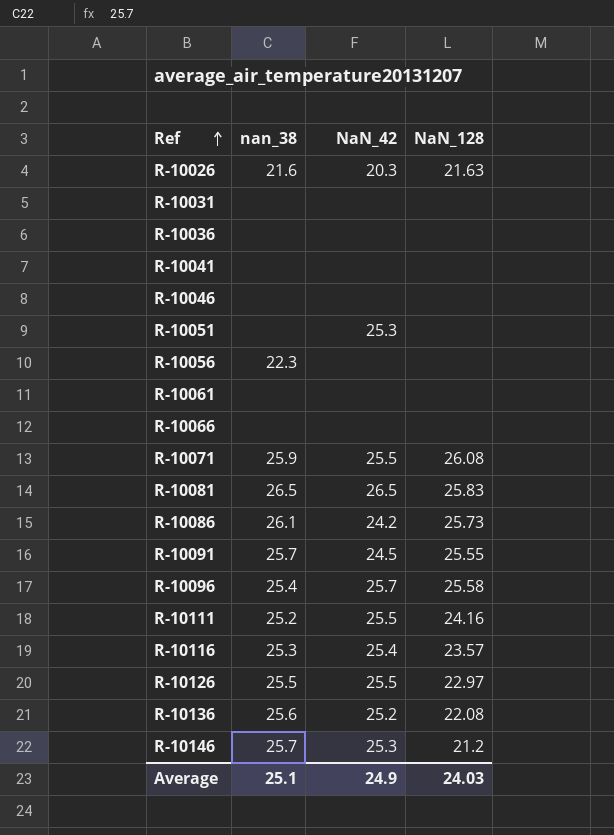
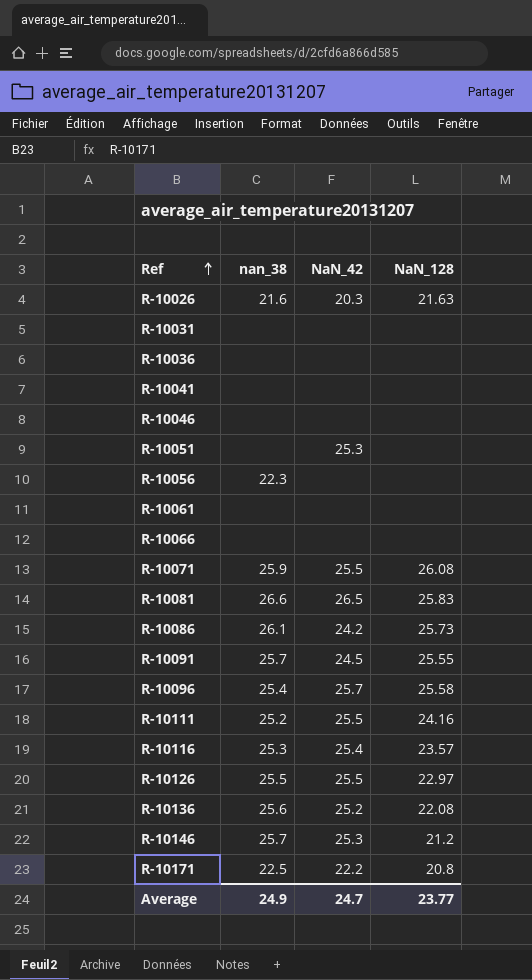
R-10081 | nan_38: 26.5 -> 26.6
row R-10171: none -> 22.5 | 22.2 | 20.8
Average | nan_38: 25.1 -> 24.9
Average | NaN_42: 24.9 -> 24.7
Average | NaN_128: 24.03 -> 23.77

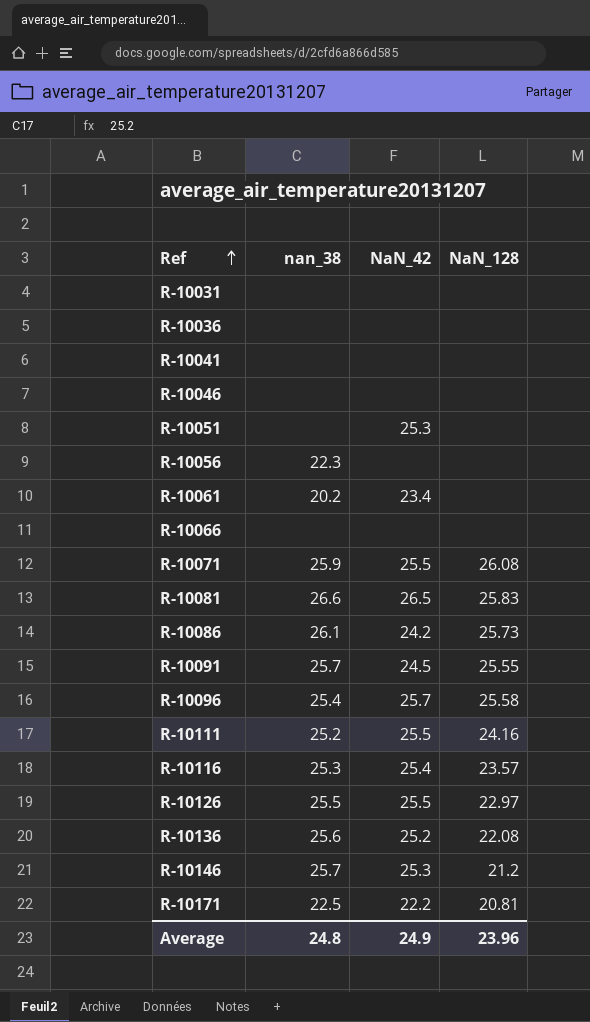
row R-10026: 21.6 | 20.3 | 21.63 -> none
R-10061 | nan_38: none -> 20.2
R-10061 | NaN_42: none -> 23.4
R-10171 | NaN_128: 20.8 -> 20.81
Average | nan_38: 24.9 -> 24.8
Average | NaN_42: 24.7 -> 24.9
Average | NaN_128: 23.77 -> 23.96

